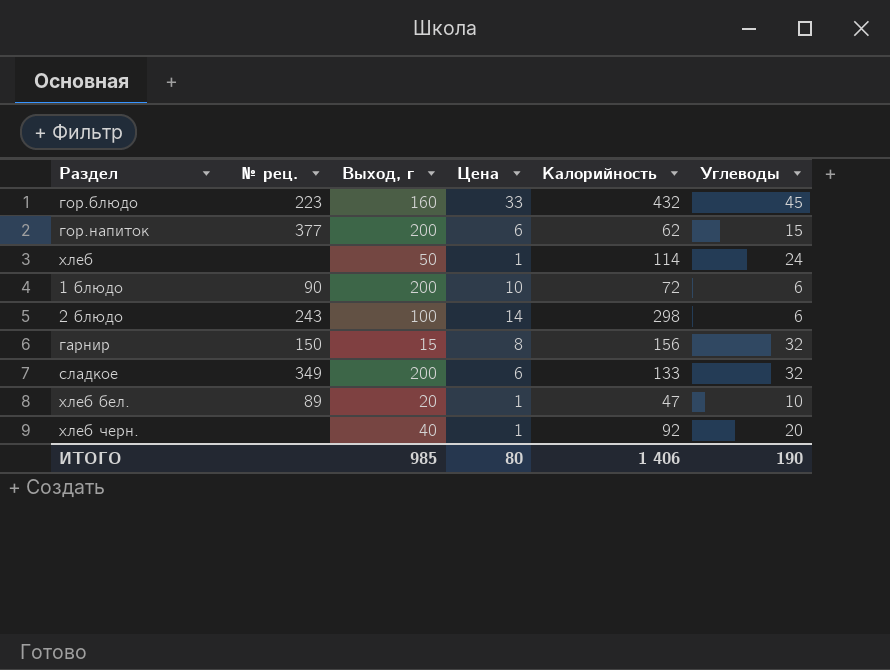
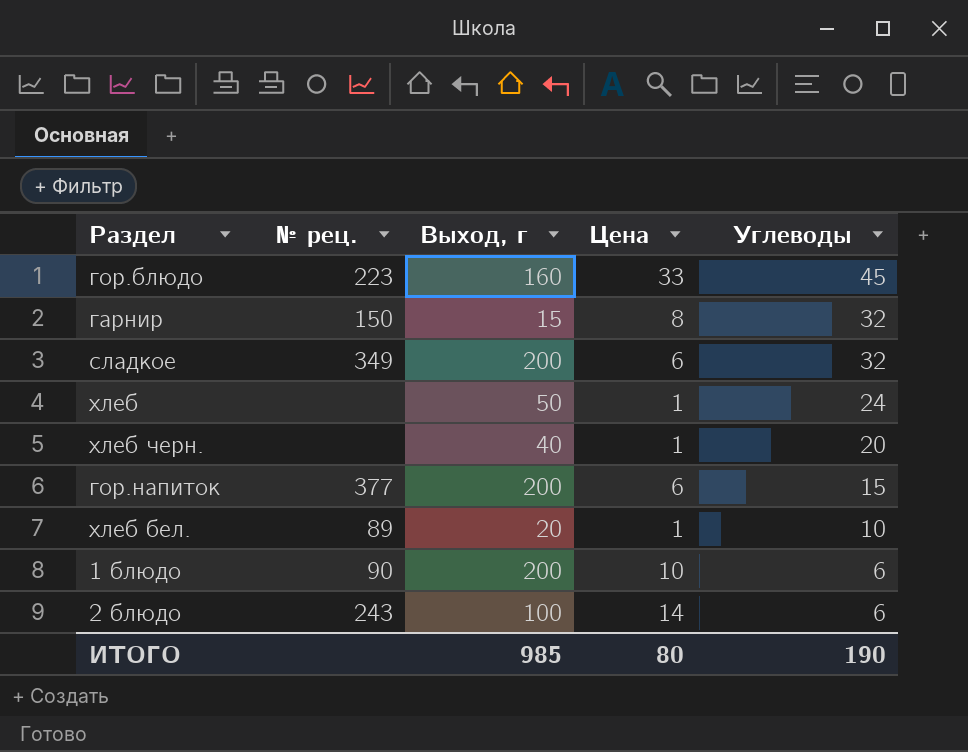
row order: none -> Углеводы descending
column Калорийность | position: 5 -> none

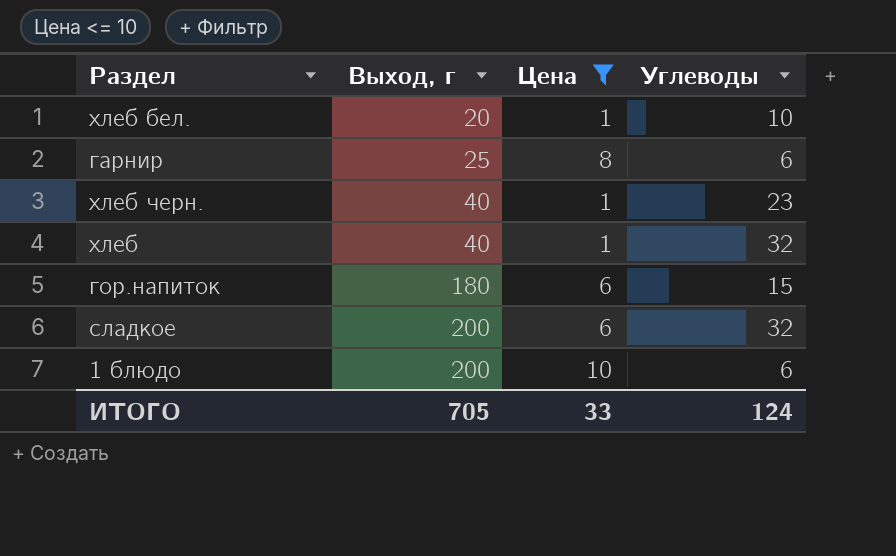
filter: none -> Цена <= 10
row order: Углеводы descending -> Выход, г ascending
column № рец. | position: 2 -> none
гарнир | Выход, г: 15 -> 25
гарнир | Углеводы: 32 -> 6
хлеб черн. | Углеводы: 20 -> 23
хлеб | Выход, г: 50 -> 40
хлеб | Углеводы: 24 -> 32
гор.напиток | Выход, г: 200 -> 180
ИТОГО | Выход, г: 985 -> 705
ИТОГО | Цена: 80 -> 33
ИТОГО | Углеводы: 190 -> 124

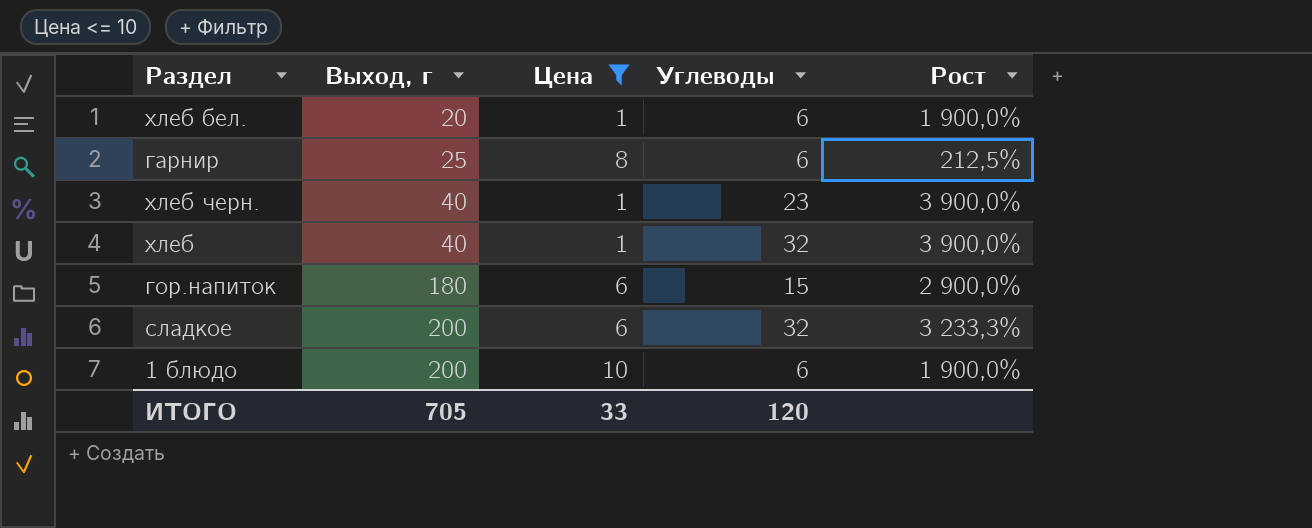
column Рост | formula: none -> ([Выход, г] - [Цена]) / [Цена]
хлеб бел. | Углеводы: 10 -> 6
ИТОГО | Углеводы: 124 -> 120

